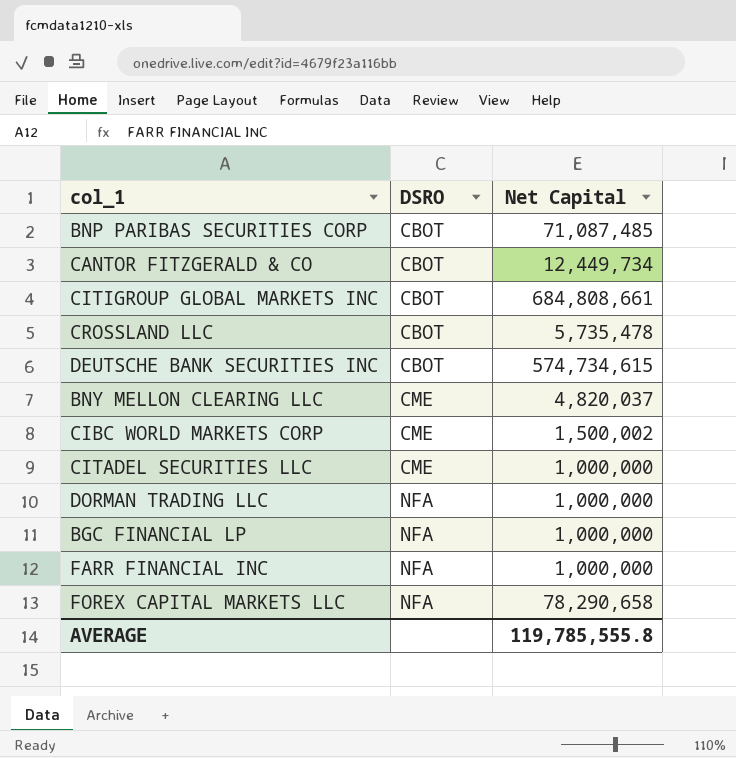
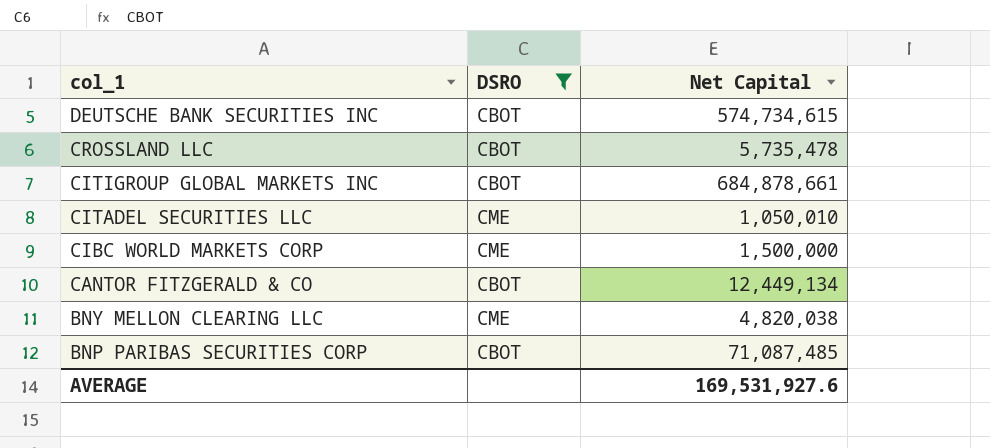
filter: none -> DSRO != NFA
row order: DSRO ascending -> col_1 descending
CITIGROUP GLOBAL MARKETS INC | Net Capital: 684,808,661 -> 684,878,661
CITADEL SECURITIES LLC | Net Capital: 1,000,000 -> 1,050,010
CIBC WORLD MARKETS CORP | Net Capital: 1,500,002 -> 1,500,000
CANTOR FITZGERALD & CO | Net Capital: 12,449,734 -> 12,449,134
BNY MELLON CLEARING LLC | Net Capital: 4,820,037 -> 4,820,038
AVERAGE | Net Capital: 119,785,555.8 -> 169,531,927.6

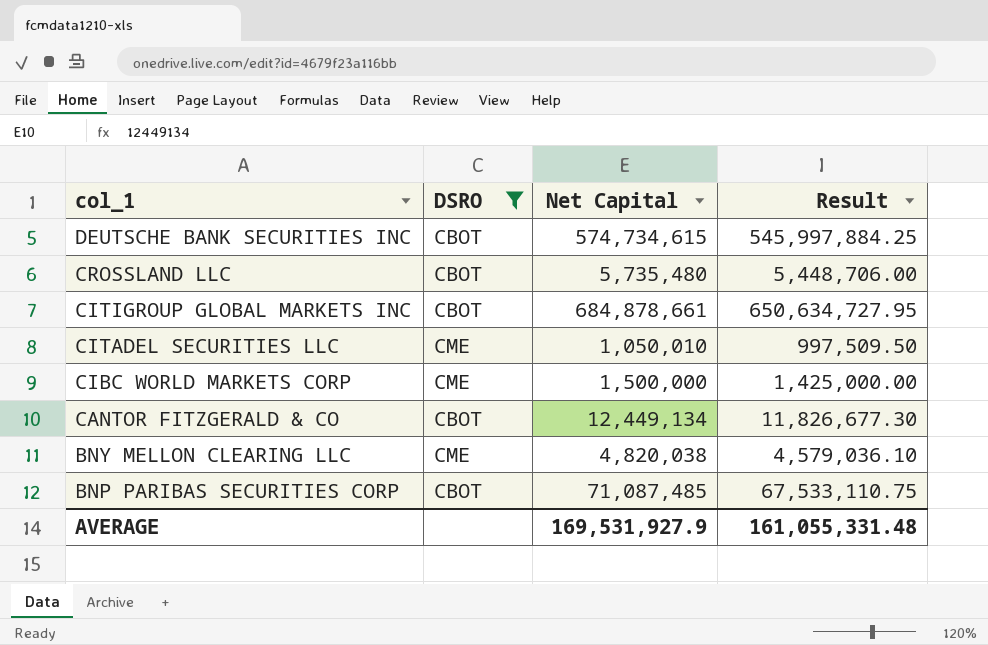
column Result | formula: none -> [Net Capital] * 0.95
CROSSLAND LLC | Net Capital: 5,735,478 -> 5,735,480
AVERAGE | Net Capital: 169,531,927.6 -> 169,531,927.9

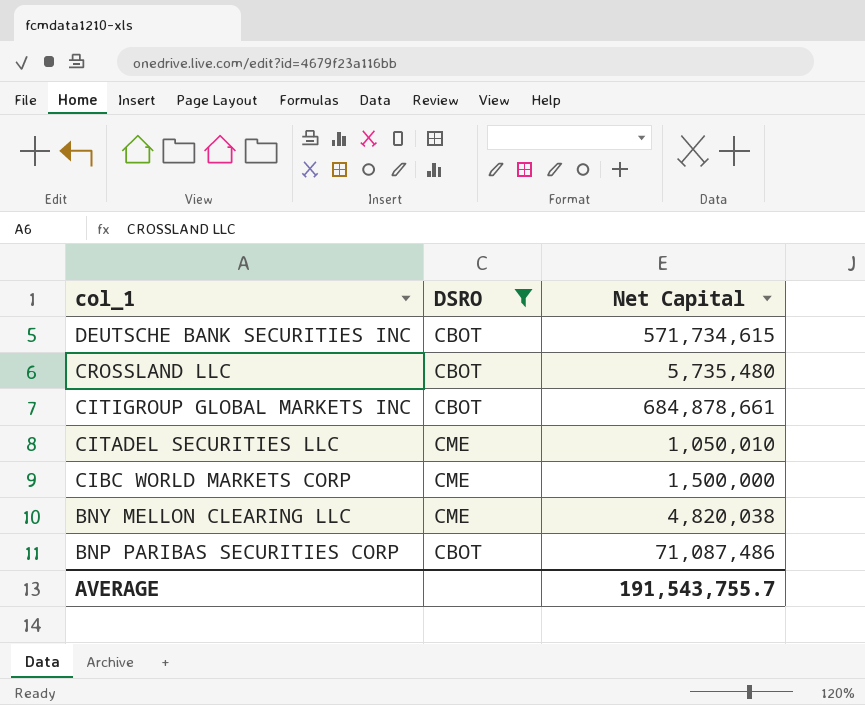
column Result | formula: [Net Capital] * 0.95 -> none
row CANTOR FITZGERALD & CO: CBOT | 12,449,134 | 11,826,677.30 -> none
DEUTSCHE BANK SECURITIES INC | Net Capital: 574,734,615 -> 571,734,615
BNP PARIBAS SECURITIES CORP | Net Capital: 71,087,485 -> 71,087,486
AVERAGE | Net Capital: 169,531,927.9 -> 191,543,755.7

